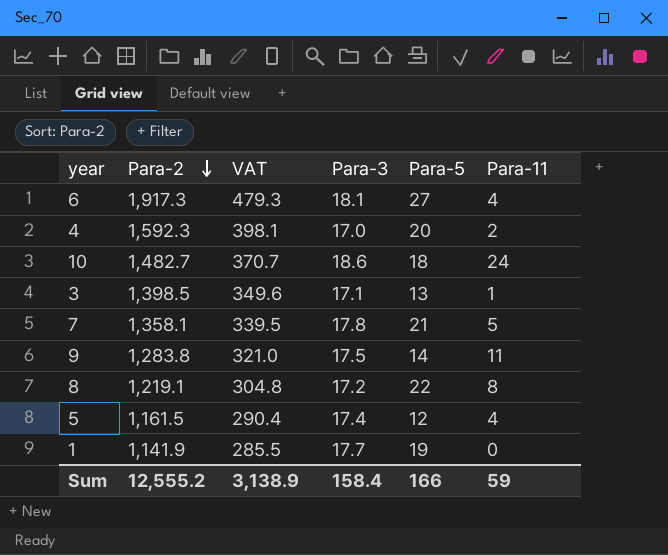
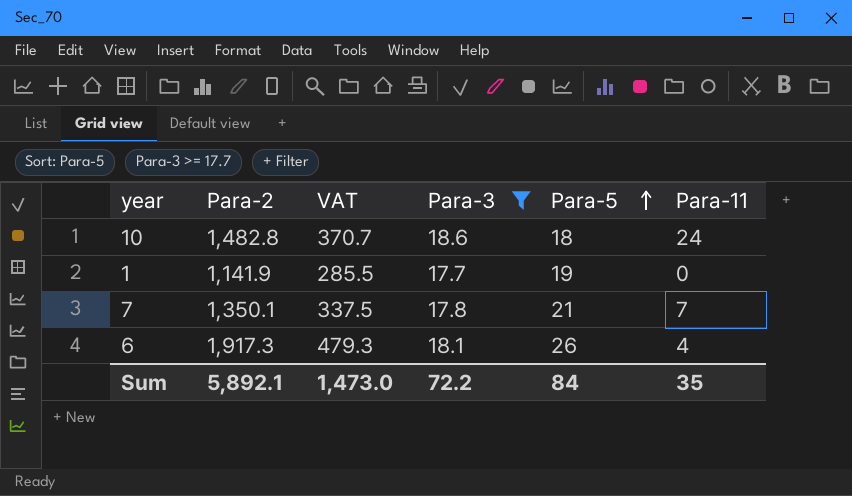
filter: none -> Para-3 >= 17.7
row order: Para-2 descending -> Para-5 ascending
10 | Para-2: 1,482.7 -> 1,482.8
7 | Para-2: 1,358.1 -> 1,350.1
7 | VAT: 339.5 -> 337.5
7 | Para-11: 5 -> 7
6 | Para-5: 27 -> 26
Sum | Para-2: 12,555.2 -> 5,892.1
Sum | VAT: 3,138.9 -> 1,473.0
Sum | Para-3: 158.4 -> 72.2
Sum | Para-5: 166 -> 84
Sum | Para-11: 59 -> 35

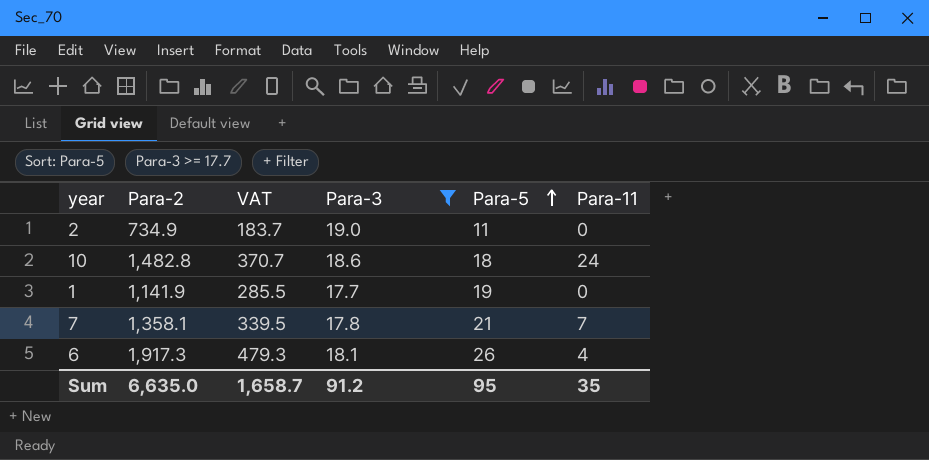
row 2: none -> 734.9 | 183.7 | 19.0 | 11 | 0
7 | Para-2: 1,350.1 -> 1,358.1
7 | VAT: 337.5 -> 339.5
Sum | Para-2: 5,892.1 -> 6,635.0
Sum | VAT: 1,473.0 -> 1,658.7
Sum | Para-3: 72.2 -> 91.2
Sum | Para-5: 84 -> 95

